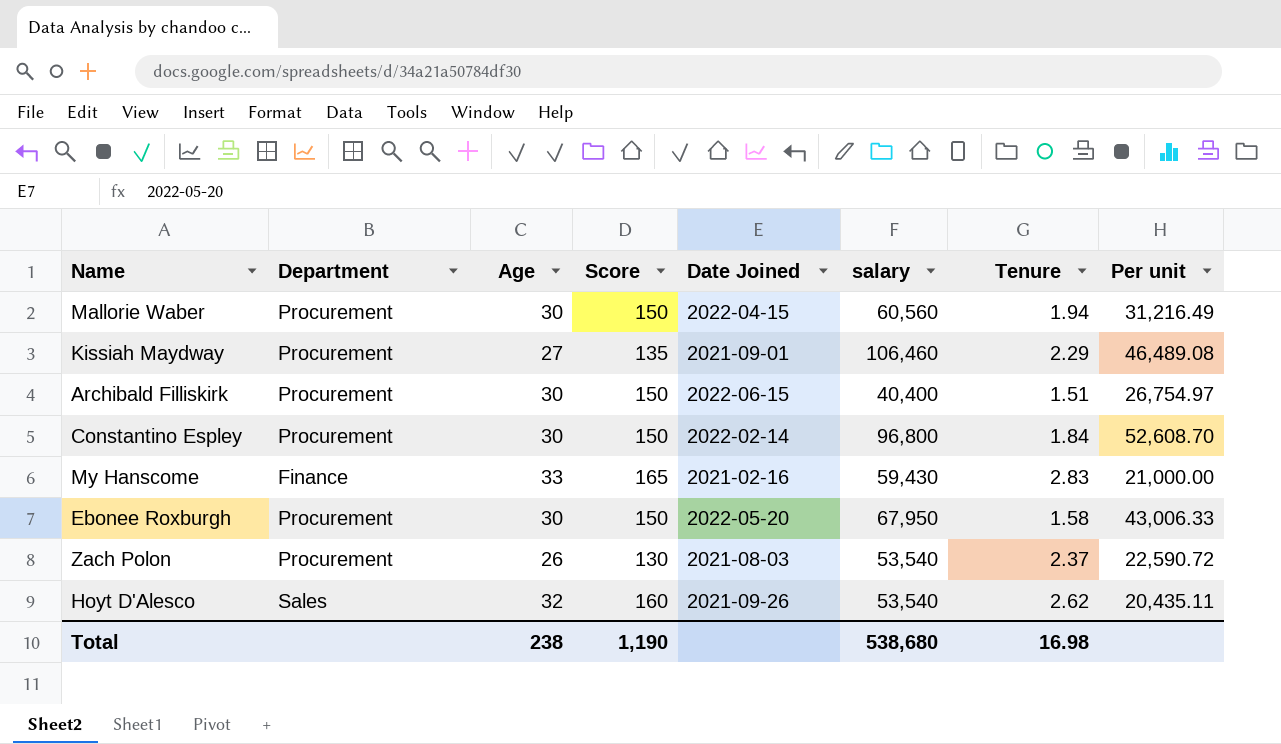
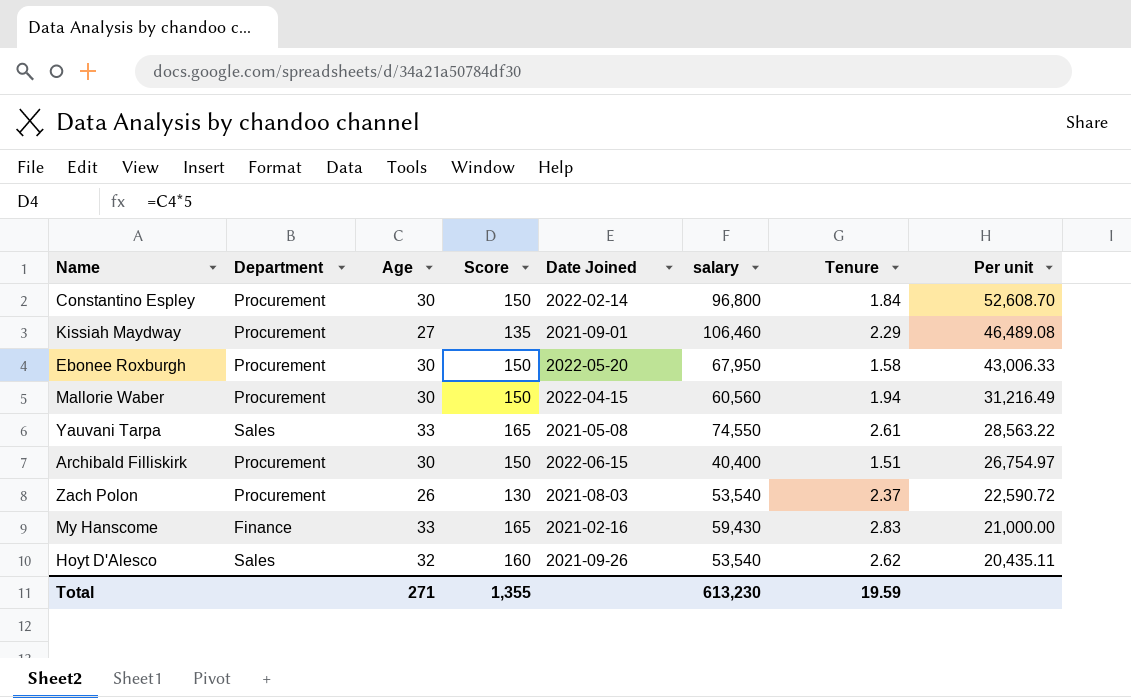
row order: none -> Per unit descending
row Yauvani Tarpa: none -> Sales | 33 | 165 | 2021-05-08 | 74,550 | 2.61 | 28,563.22
Total | Age: 238 -> 271
Total | Score: 1,190 -> 1,355
Total | salary: 538,680 -> 613,230
Total | Tenure: 16.98 -> 19.59

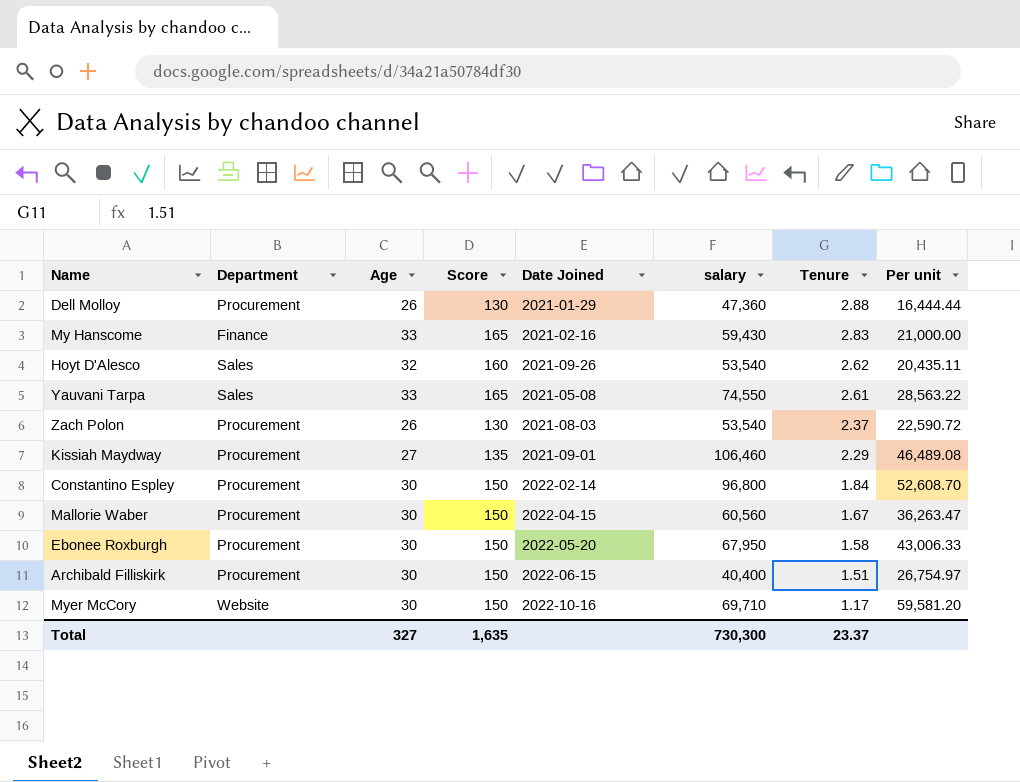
row order: Per unit descending -> Tenure descending
row Dell Molloy: none -> Procurement | 26 | 130 | 2021-01-29 | 47,360 | 2.88 | 16,444.44
Mallorie Waber | Tenure: 1.94 -> 1.67
Mallorie Waber | Per unit: 31,216.49 -> 36,263.47
row Myer McCory: none -> Website | 30 | 150 | 2022-10-16 | 69,710 | 1.17 | 59,581.20
Total | Age: 271 -> 327
Total | Score: 1,355 -> 1,635
Total | salary: 613,230 -> 730,300
Total | Tenure: 19.59 -> 23.37

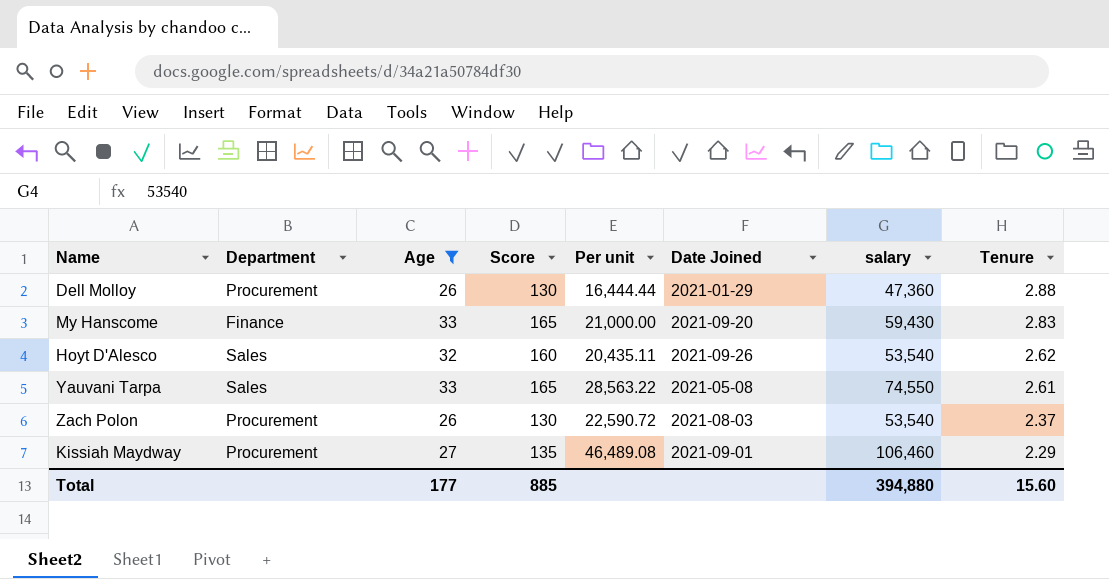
filter: none -> Age != 30
column Per unit | position: 8 -> 5
My Hanscome | Date Joined: 2021-02-16 -> 2021-09-20
Total | Age: 327 -> 177
Total | Score: 1,635 -> 885
Total | salary: 730,300 -> 394,880
Total | Tenure: 23.37 -> 15.60

